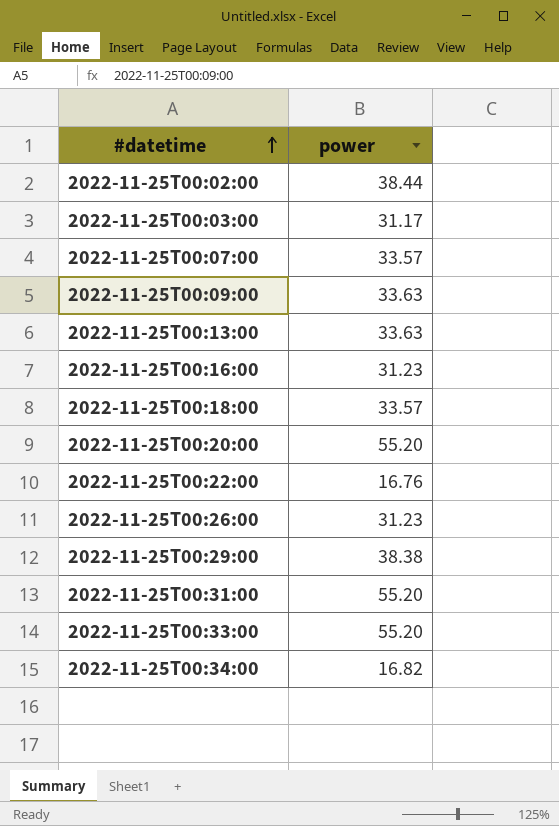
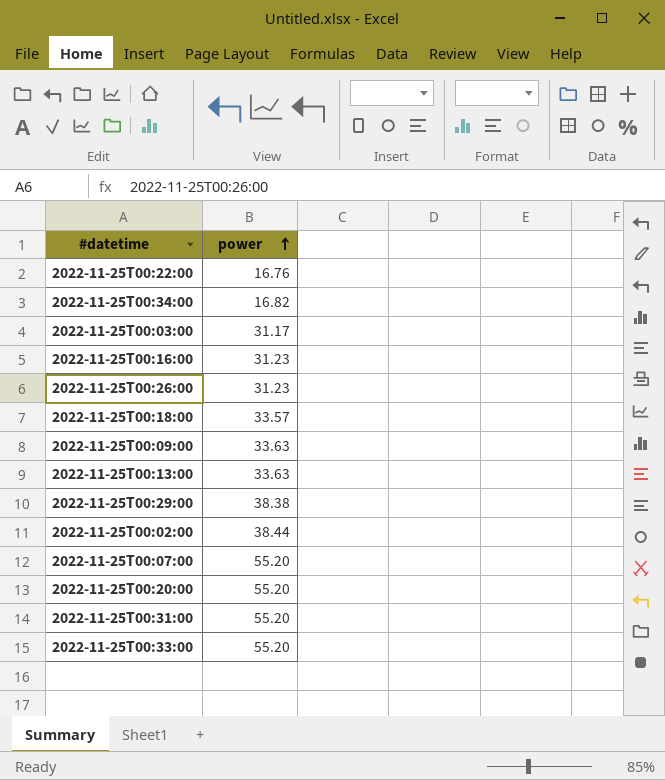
row order: #datetime ascending -> power ascending
2022-11-25T00:07:00 | power: 33.57 -> 55.20

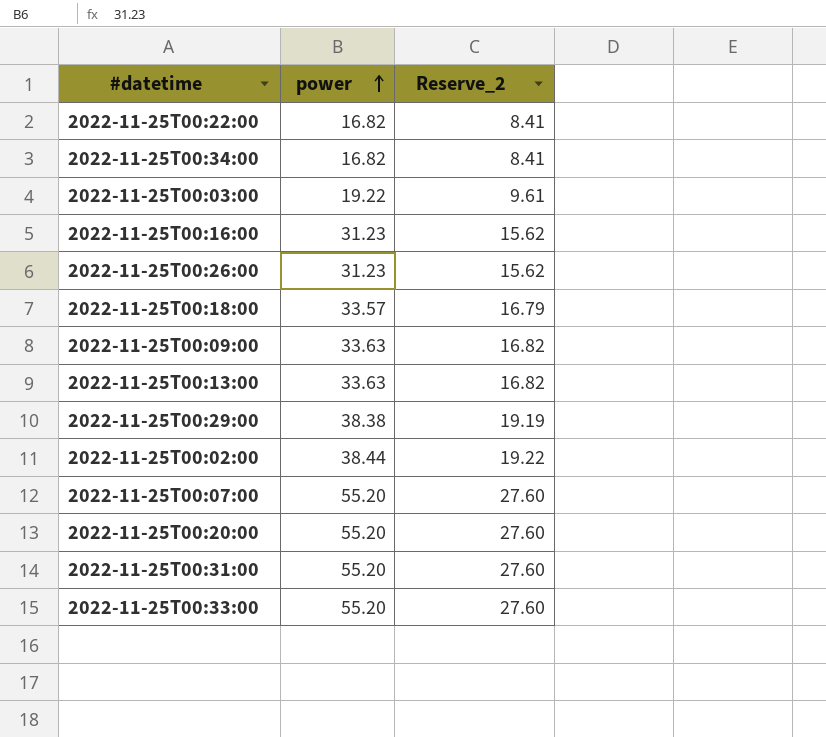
column Reserve_2 | formula: none -> [power] * 0.5
2022-11-25T00:22:00 | power: 16.76 -> 16.82
2022-11-25T00:03:00 | power: 31.17 -> 19.22

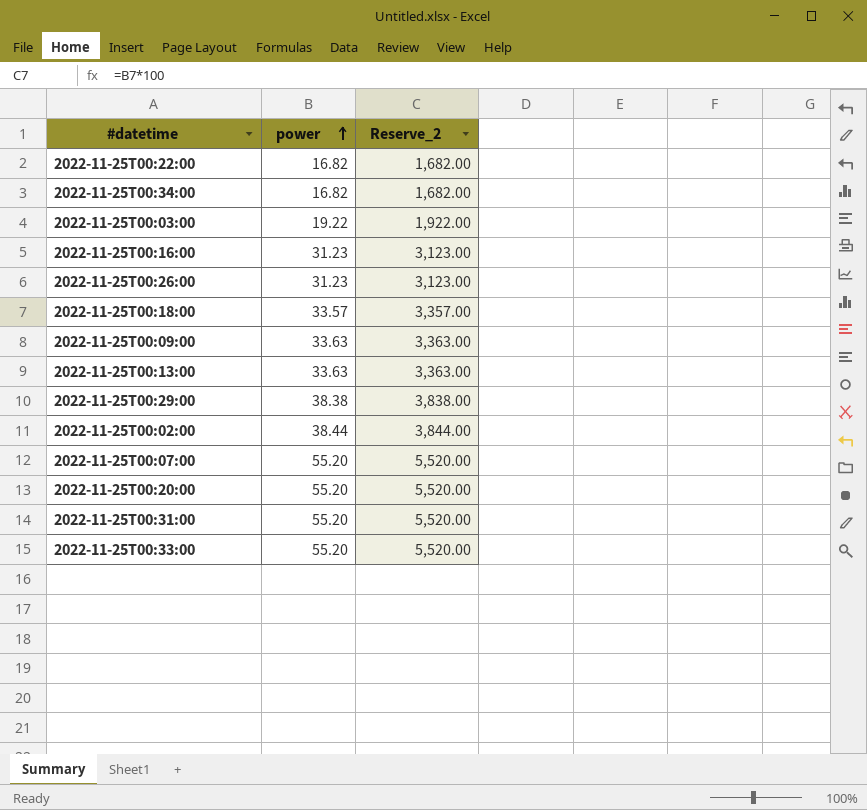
column Reserve_2 | formula: [power] * 0.5 -> [power] * 100

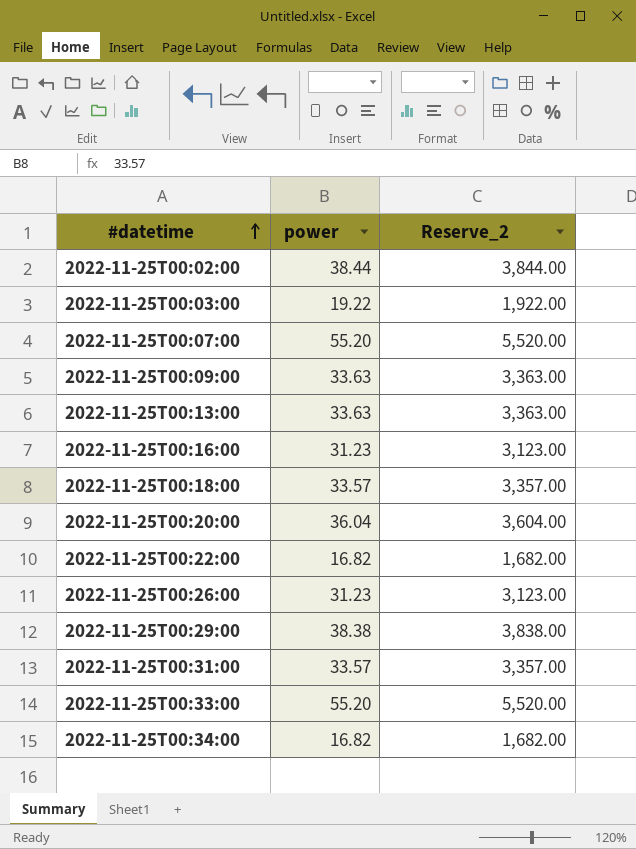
row order: power ascending -> #datetime ascending
2022-11-25T00:20:00 | power: 55.20 -> 36.04
2022-11-25T00:20:00 | Reserve_2: 5,520.00 -> 3,604.00
2022-11-25T00:31:00 | power: 55.20 -> 33.57
2022-11-25T00:31:00 | Reserve_2: 5,520.00 -> 3,357.00

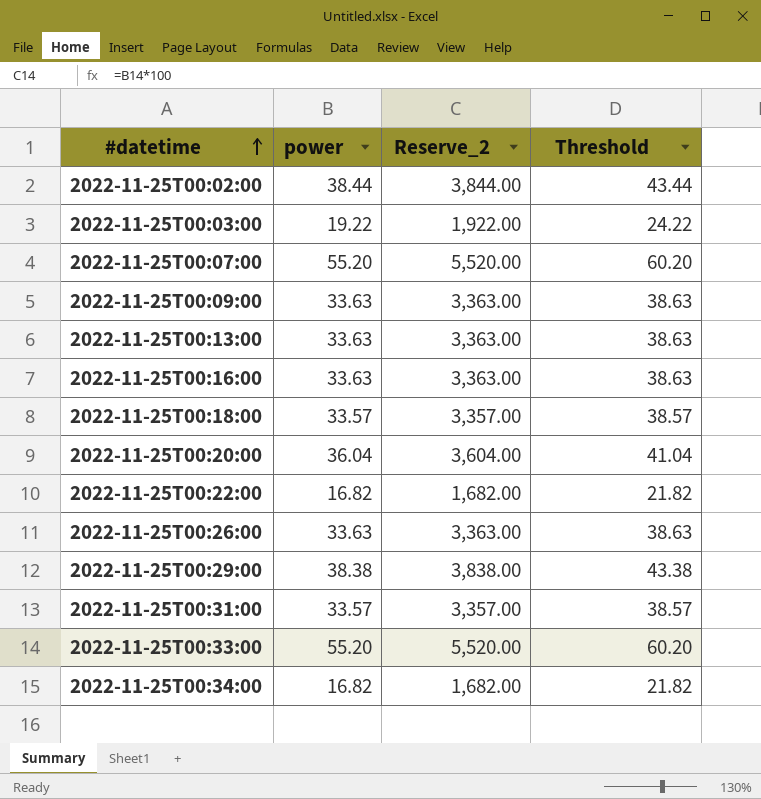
column Threshold | formula: none -> [power] + 5
2022-11-25T00:16:00 | power: 31.23 -> 33.63
2022-11-25T00:16:00 | Reserve_2: 3,123.00 -> 3,363.00
2022-11-25T00:26:00 | power: 31.23 -> 33.63
2022-11-25T00:26:00 | Reserve_2: 3,123.00 -> 3,363.00

